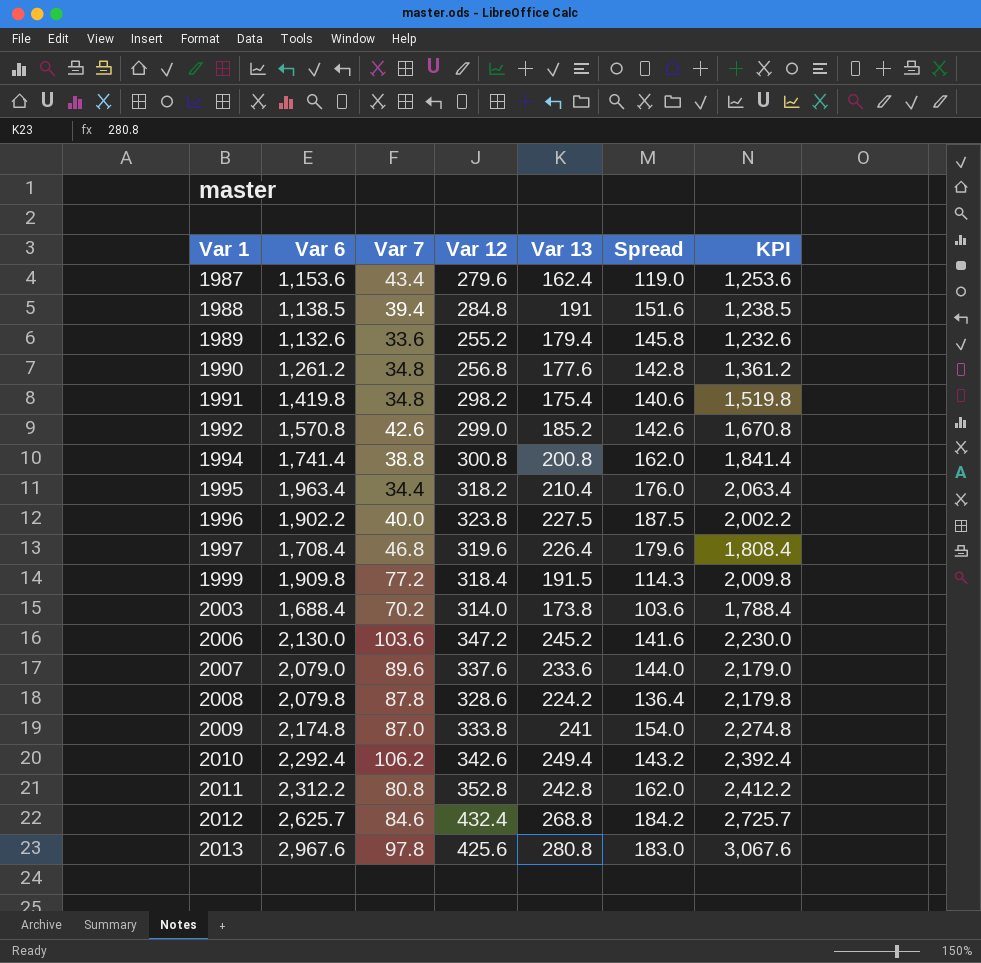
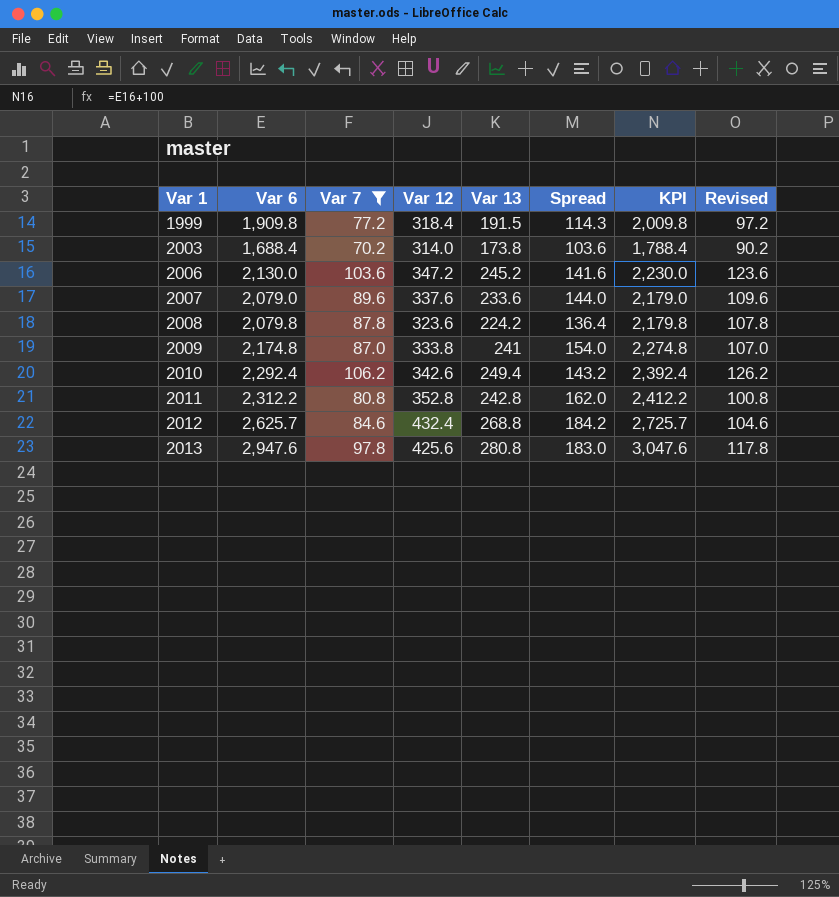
filter: none -> Var 7 >= 70.2
column Revised | formula: none -> [Var 7] + 20
2008 | Var 12: 328.6 -> 323.6
2013 | Var 6: 2,967.6 -> 2,947.6
2013 | KPI: 3,067.6 -> 3,047.6

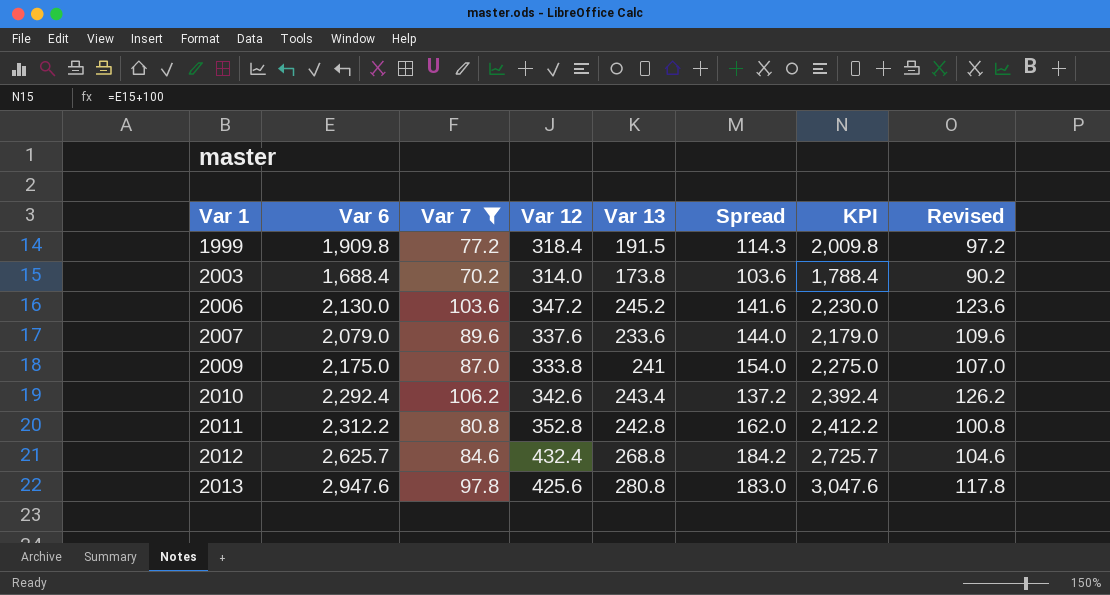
row 2008: 2,079.8 | 87.8 | 323.6 | 224.2 | 136.4 | 2,179.8 | 107.8 -> none
2009 | Var 6: 2,174.8 -> 2,175.0
2009 | KPI: 2,274.8 -> 2,275.0
2010 | Var 13: 249.4 -> 243.4
2010 | Spread: 143.2 -> 137.2

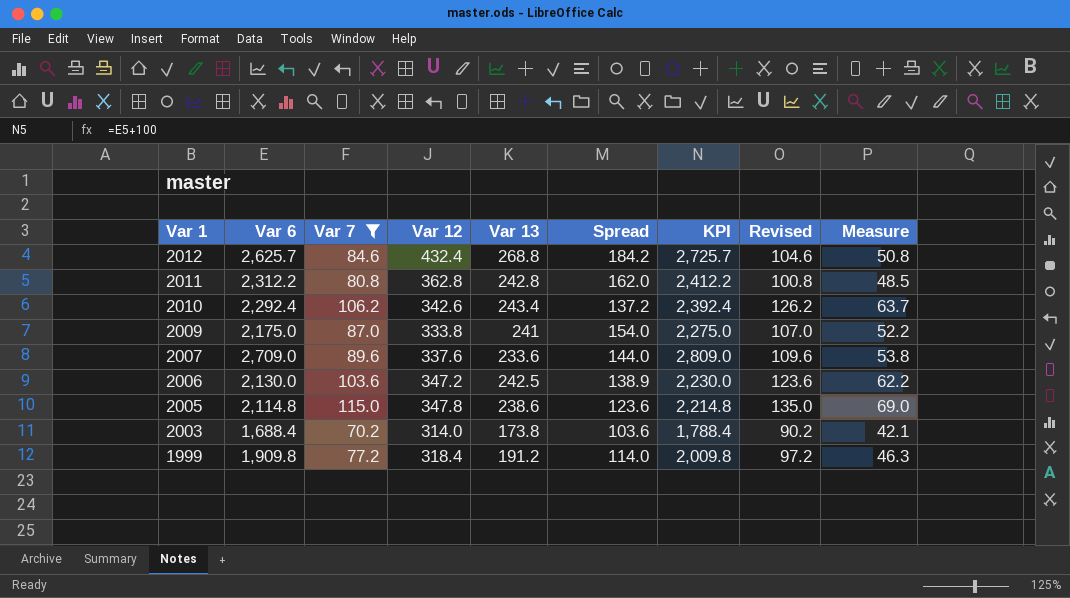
row order: Var 1 ascending -> Var 1 descending
column Measure | formula: none -> [Var 7] * 0.6
row 2013: 2,947.6 | 97.8 | 425.6 | 280.8 | 183.0 | 3,047.6 | 117.8 -> none
2011 | Var 12: 352.8 -> 362.8
2007 | Var 6: 2,079.0 -> 2,709.0
2007 | KPI: 2,179.0 -> 2,809.0
2006 | Var 13: 245.2 -> 242.5
2006 | Spread: 141.6 -> 138.9
row 2005: none -> 2,114.8 | 115.0 | 347.8 | 238.6 | 123.6 | 2,214.8 | 135.0 | 69.0
1999 | Var 13: 191.5 -> 191.2
1999 | Spread: 114.3 -> 114.0

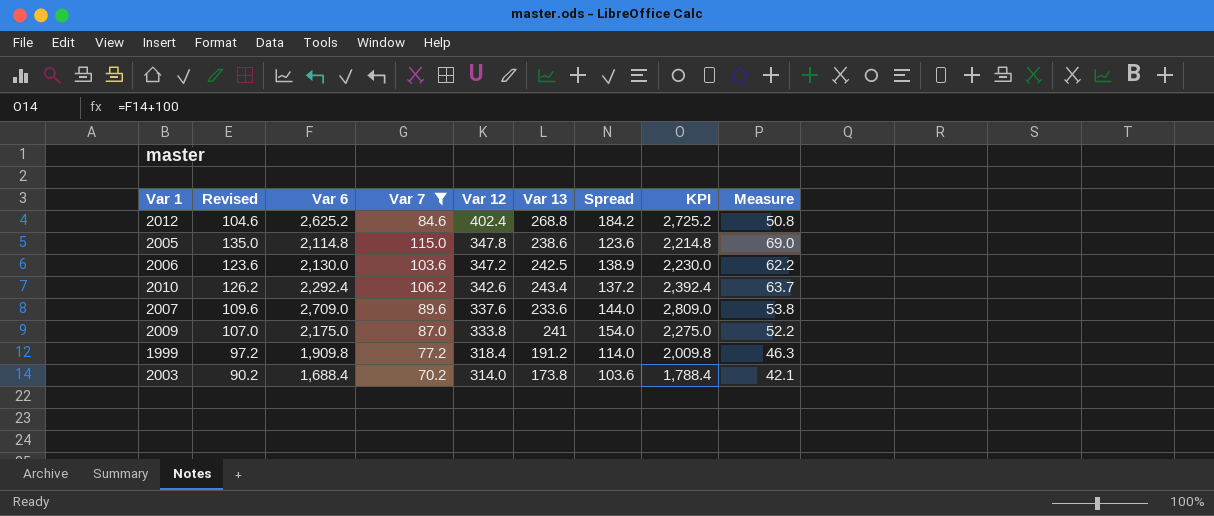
row order: Var 1 descending -> Var 12 descending
column Revised | position: 8 -> 2
row 2011: 2,312.2 | 80.8 | 362.8 | 242.8 | 162.0 | 2,412.2 | 100.8 | 48.5 -> none
2012 | Var 6: 2,625.7 -> 2,625.2
2012 | Var 12: 432.4 -> 402.4
2012 | KPI: 2,725.7 -> 2,725.2

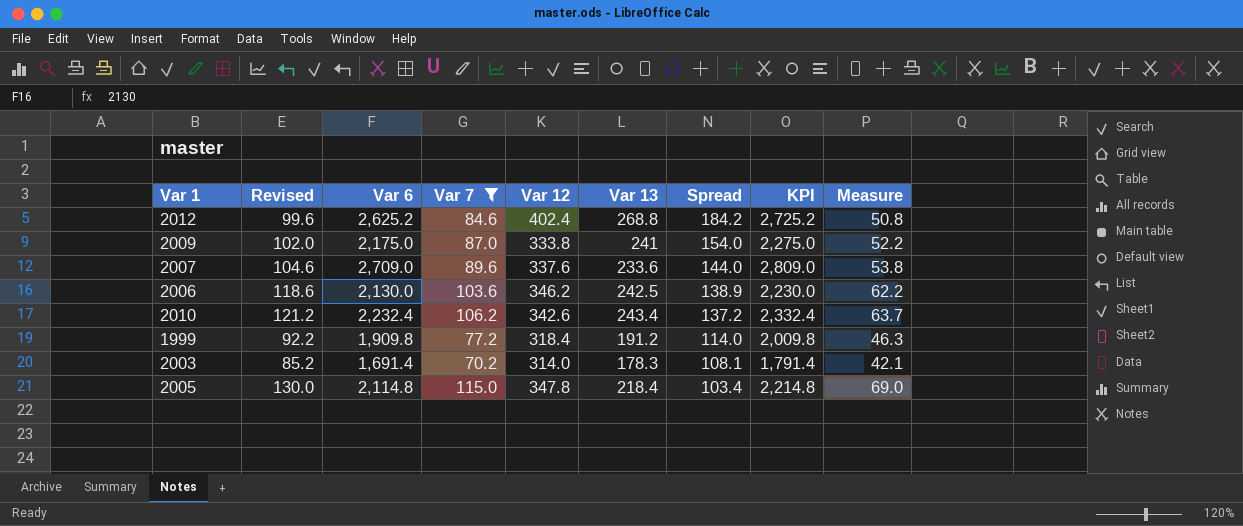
row order: Var 12 descending -> Spread descending
column Revised | formula: [Var 7] + 20 -> [Var 7] + 15
2006 | Var 12: 347.2 -> 346.2
2010 | Var 6: 2,292.4 -> 2,232.4
2010 | KPI: 2,392.4 -> 2,332.4
2003 | Var 6: 1,688.4 -> 1,691.4
2003 | Var 13: 173.8 -> 178.3
2003 | Spread: 103.6 -> 108.1
2003 | KPI: 1,788.4 -> 1,791.4
2005 | Var 13: 238.6 -> 218.4
2005 | Spread: 123.6 -> 103.4

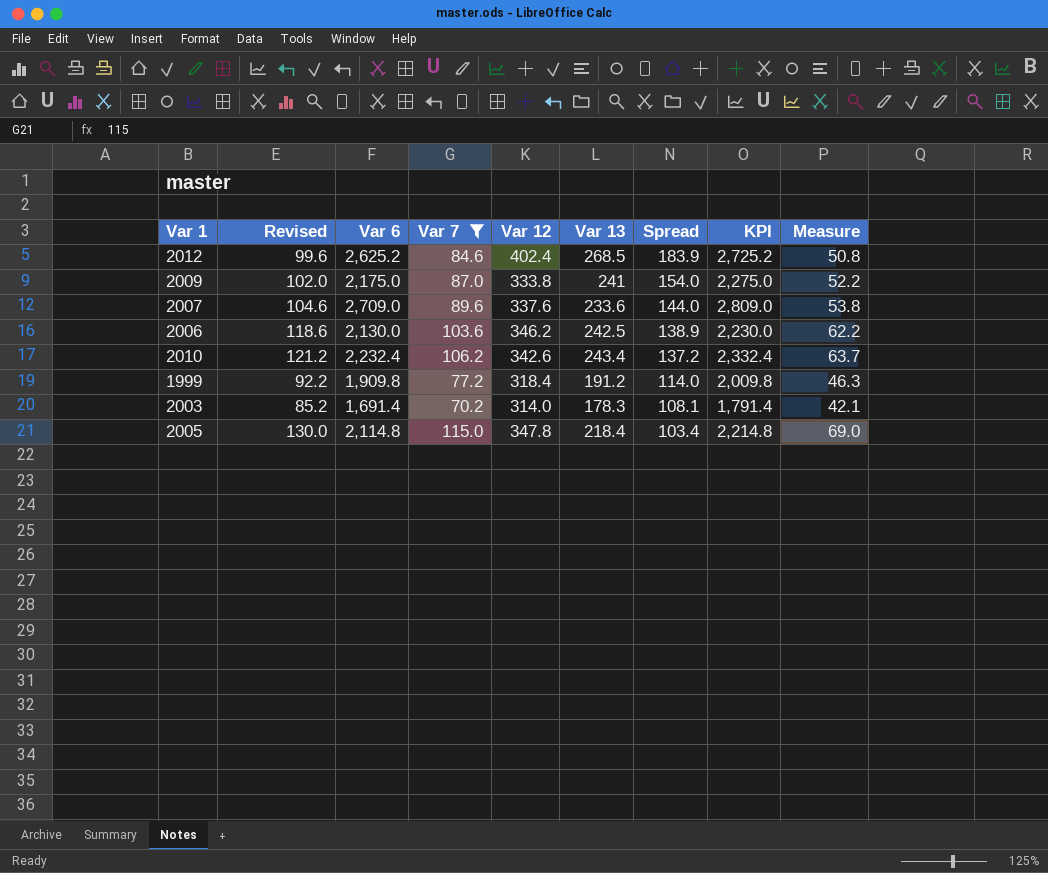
2012 | Var 13: 268.8 -> 268.5
2012 | Spread: 184.2 -> 183.9

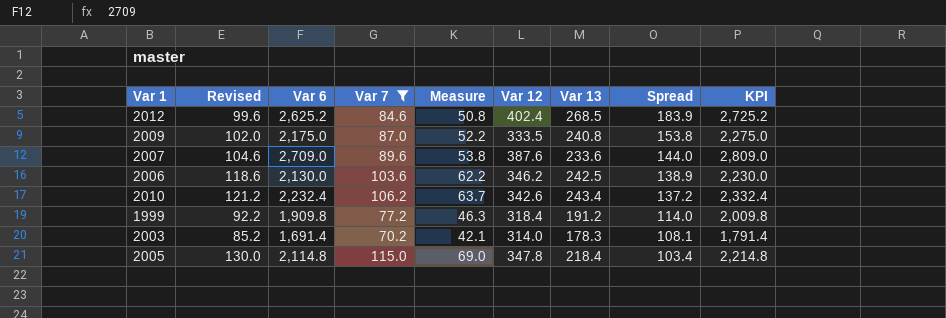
column Measure | position: 9 -> 5
2009 | Var 12: 333.8 -> 333.5
2009 | Var 13: 241 -> 240.8
2009 | Spread: 154.0 -> 153.8
2007 | Var 12: 337.6 -> 387.6

